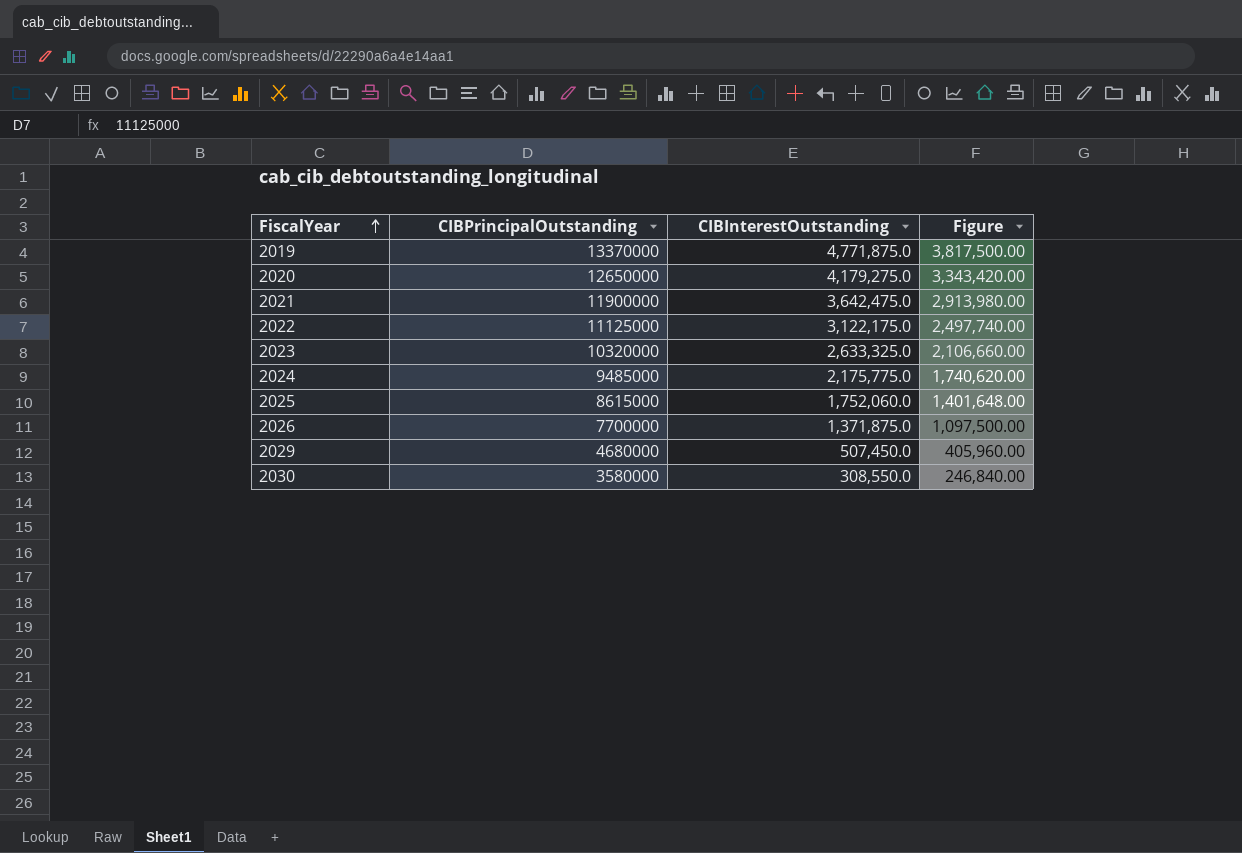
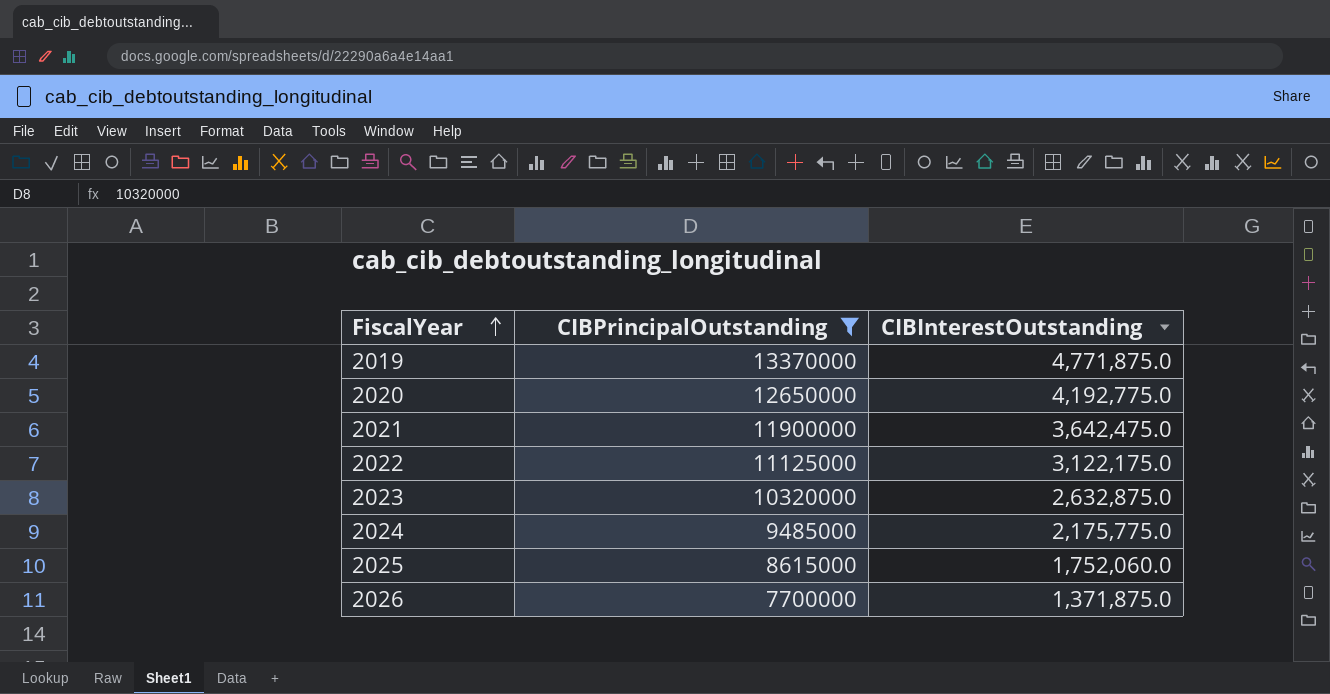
filter: none -> CIBPrincipalOutstanding >= 7700000
column Figure | formula: [CIBInterestOutstanding] * 0.8 -> none
2020 | CIBInterestOutstanding: 4,179,275.0 -> 4,192,775.0
2023 | CIBInterestOutstanding: 2,633,325.0 -> 2,632,875.0

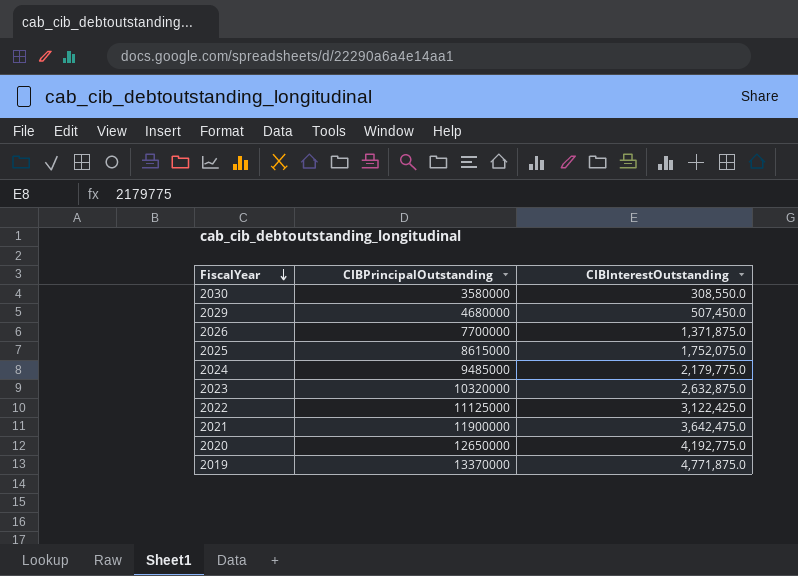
filter: CIBPrincipalOutstanding >= 7700000 -> none
row order: FiscalYear ascending -> FiscalYear descending
2025 | CIBInterestOutstanding: 1,752,060.0 -> 1,752,075.0
2024 | CIBInterestOutstanding: 2,175,775.0 -> 2,179,775.0
2022 | CIBInterestOutstanding: 3,122,175.0 -> 3,122,425.0

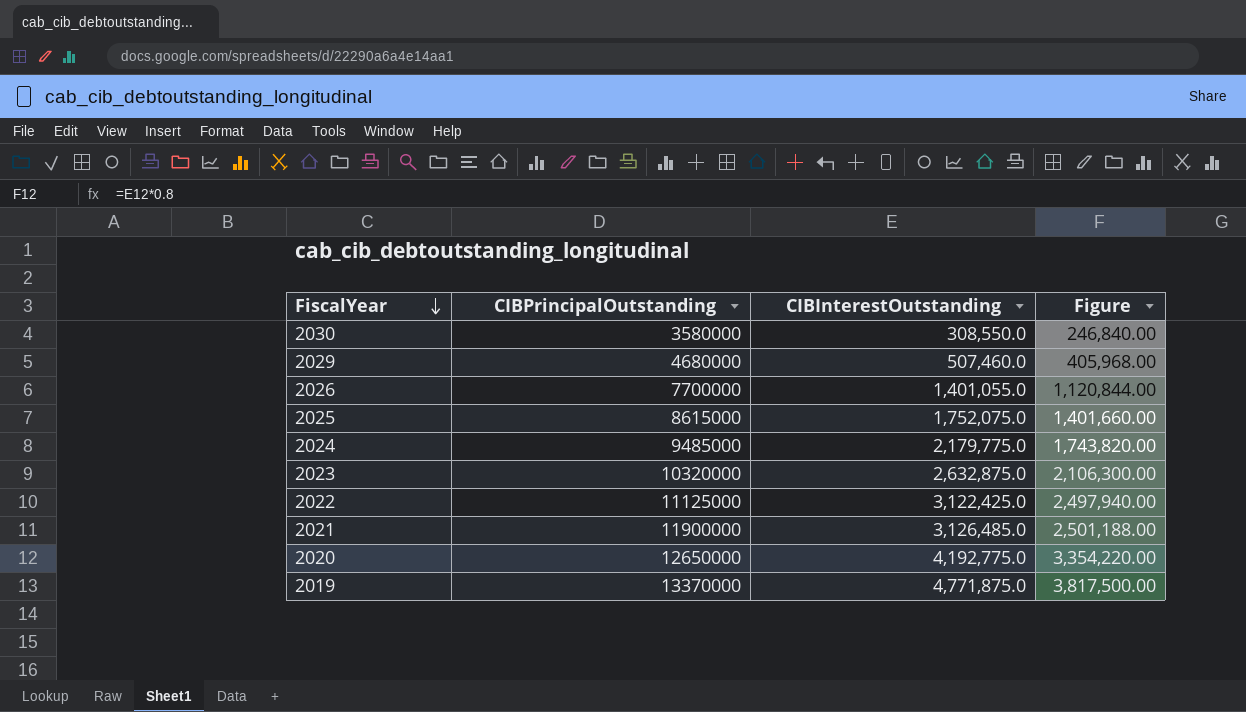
column Figure | formula: none -> [CIBInterestOutstanding] * 0.8
2029 | CIBInterestOutstanding: 507,450.0 -> 507,460.0
2026 | CIBInterestOutstanding: 1,371,875.0 -> 1,401,055.0
2021 | CIBInterestOutstanding: 3,642,475.0 -> 3,126,485.0

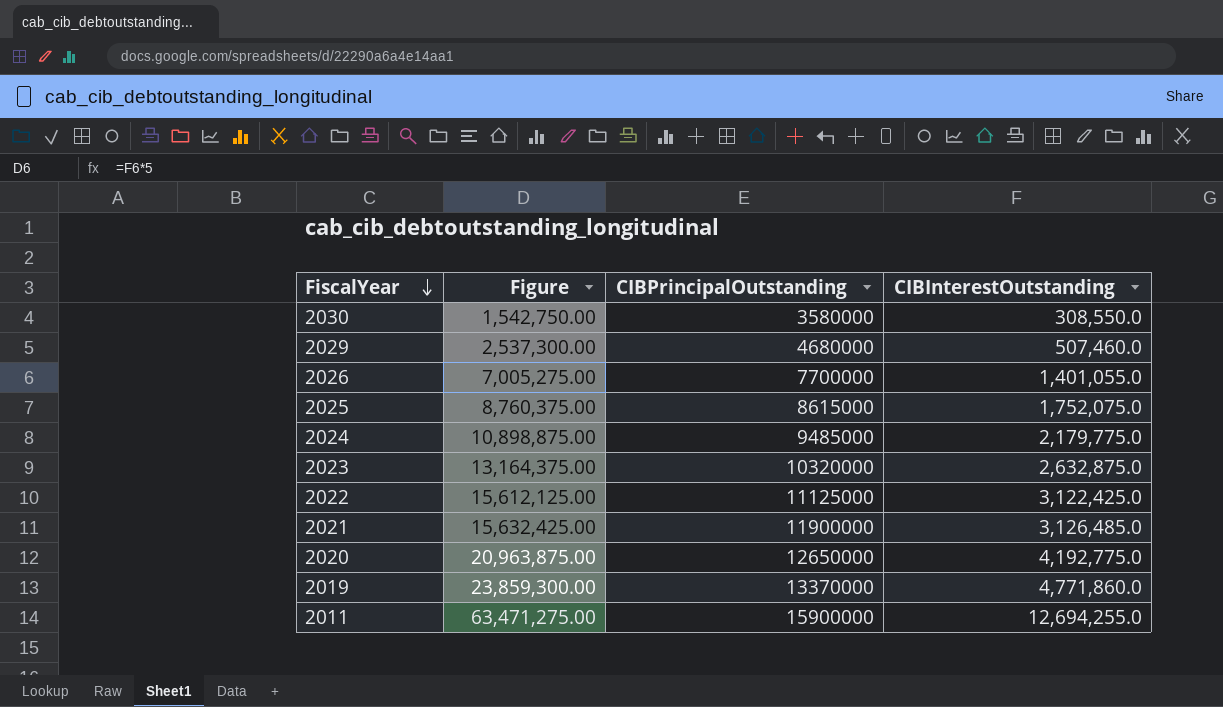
column Figure | formula: [CIBInterestOutstanding] * 0.8 -> [CIBInterestOutstanding] * 5
column Figure | position: 4 -> 2
2019 | CIBInterestOutstanding: 4,771,875.0 -> 4,771,860.0
row 2011: none -> 63,471,275.00 | 15900000 | 12,694,255.0

